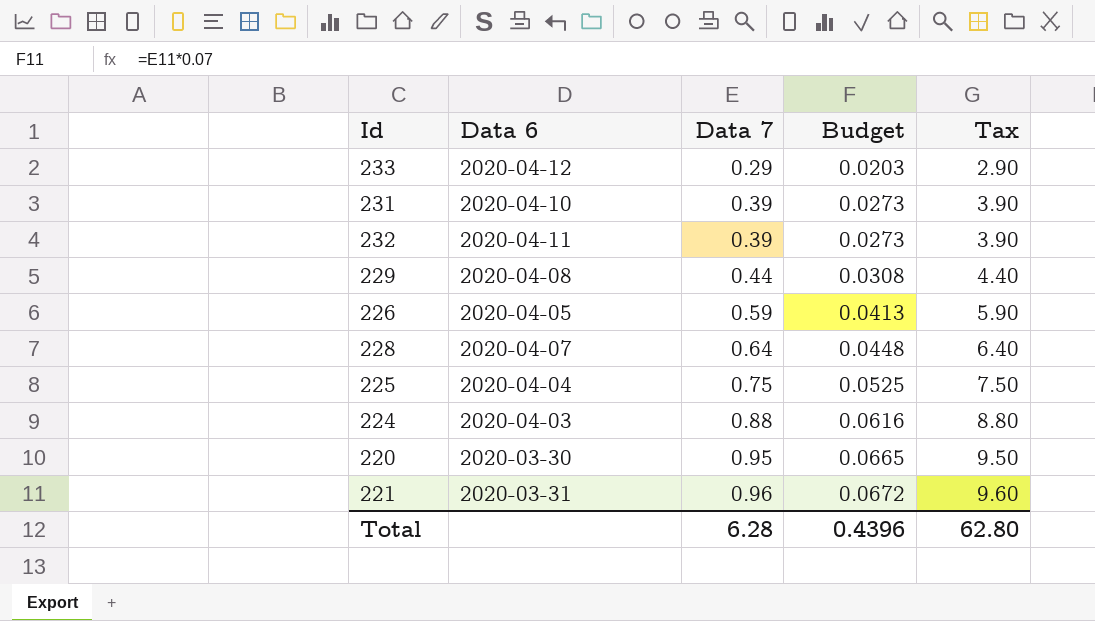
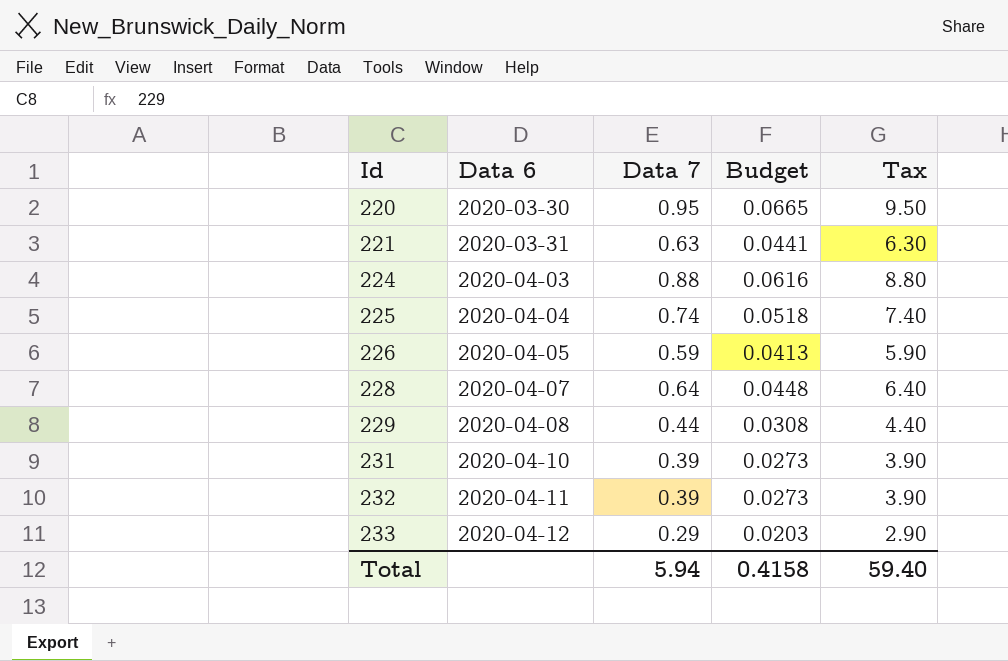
row order: Data 7 ascending -> Id ascending
221 | Data 7: 0.96 -> 0.63
221 | Budget: 0.0672 -> 0.0441
221 | Tax: 9.60 -> 6.30
225 | Data 7: 0.75 -> 0.74
225 | Budget: 0.0525 -> 0.0518
225 | Tax: 7.50 -> 7.40
Total | Data 7: 6.28 -> 5.94
Total | Budget: 0.4396 -> 0.4158
Total | Tax: 62.80 -> 59.40

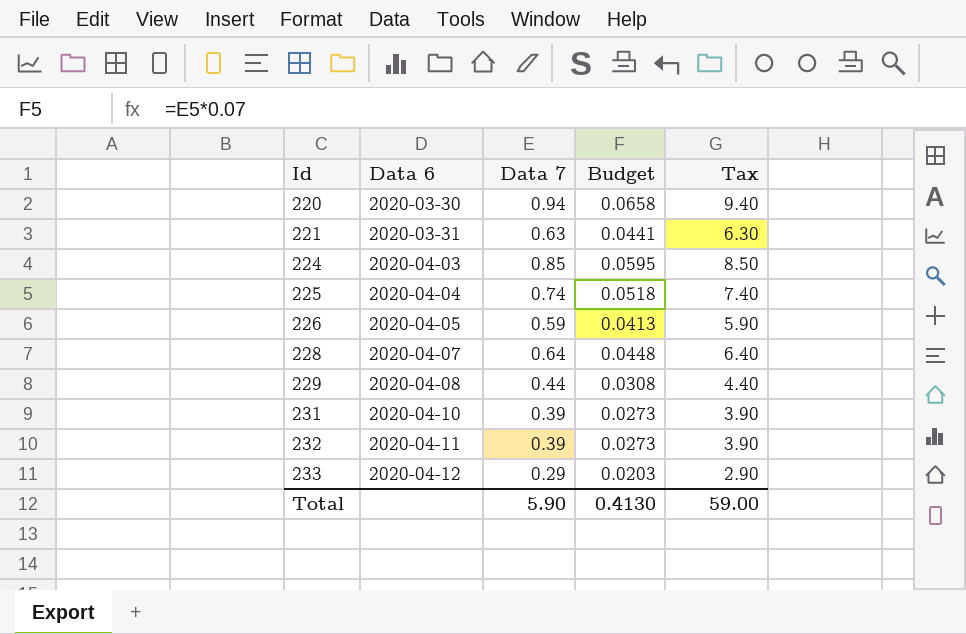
220 | Data 7: 0.95 -> 0.94
220 | Budget: 0.0665 -> 0.0658
220 | Tax: 9.50 -> 9.40
224 | Data 7: 0.88 -> 0.85
224 | Budget: 0.0616 -> 0.0595
224 | Tax: 8.80 -> 8.50
Total | Data 7: 5.94 -> 5.90
Total | Budget: 0.4158 -> 0.4130
Total | Tax: 59.40 -> 59.00

